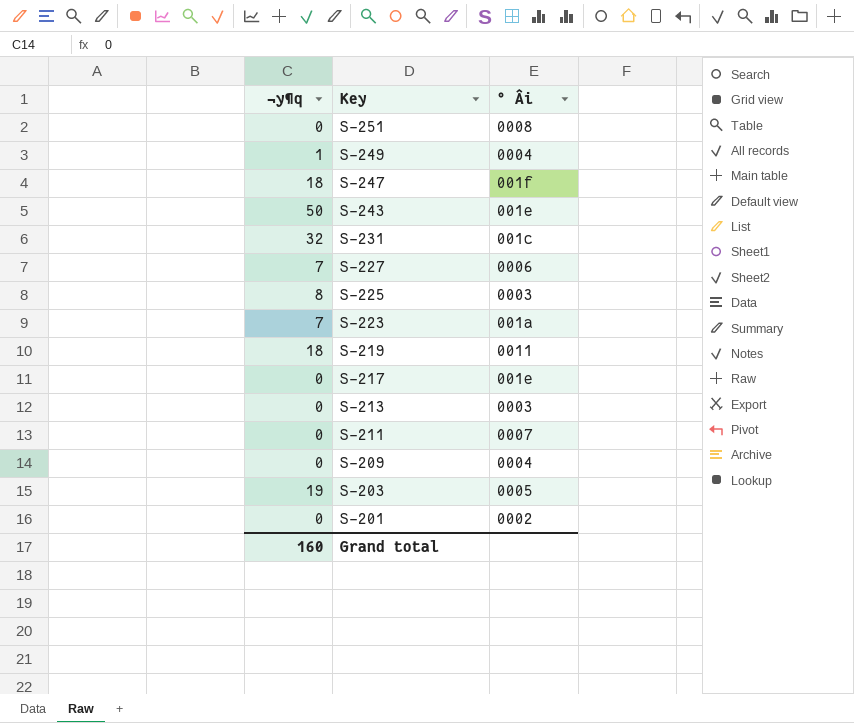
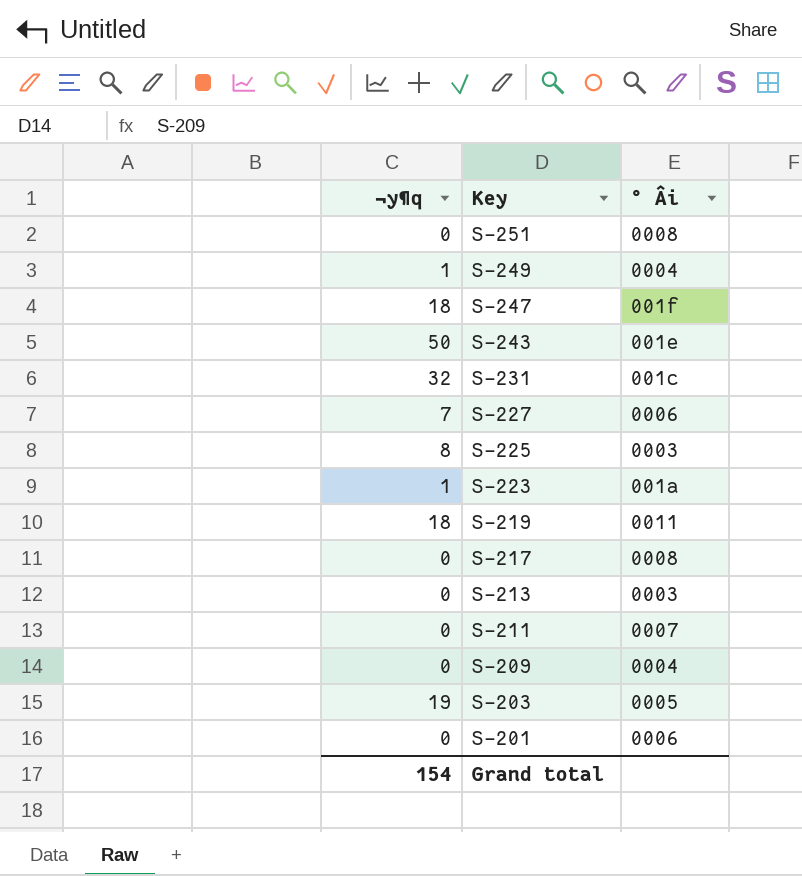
S-223 | ¬y¶q: 7 -> 1
S-217 | ° Âi: 001e -> 0008
S-201 | ° Âi: 0002 -> 0006
Grand total | ¬y¶q: 160 -> 154

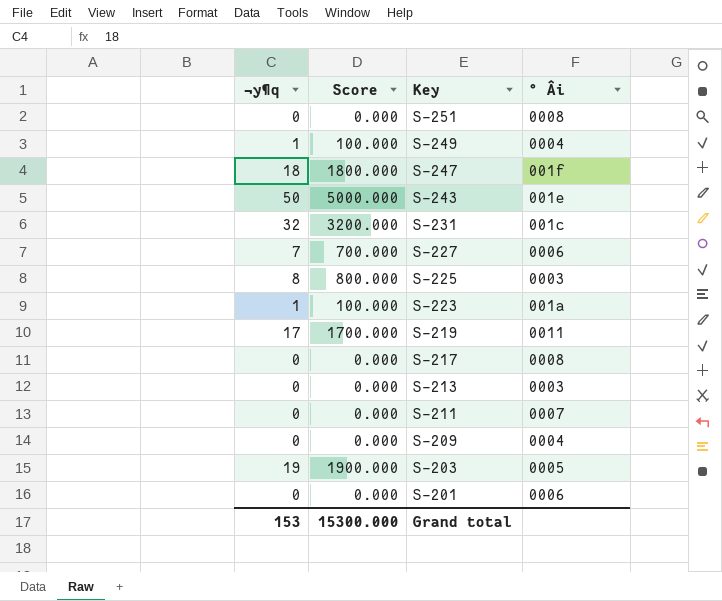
column Score | formula: none -> [¬y¶q] * 100
S-219 | ¬y¶q: 18 -> 17
Grand total | ¬y¶q: 154 -> 153

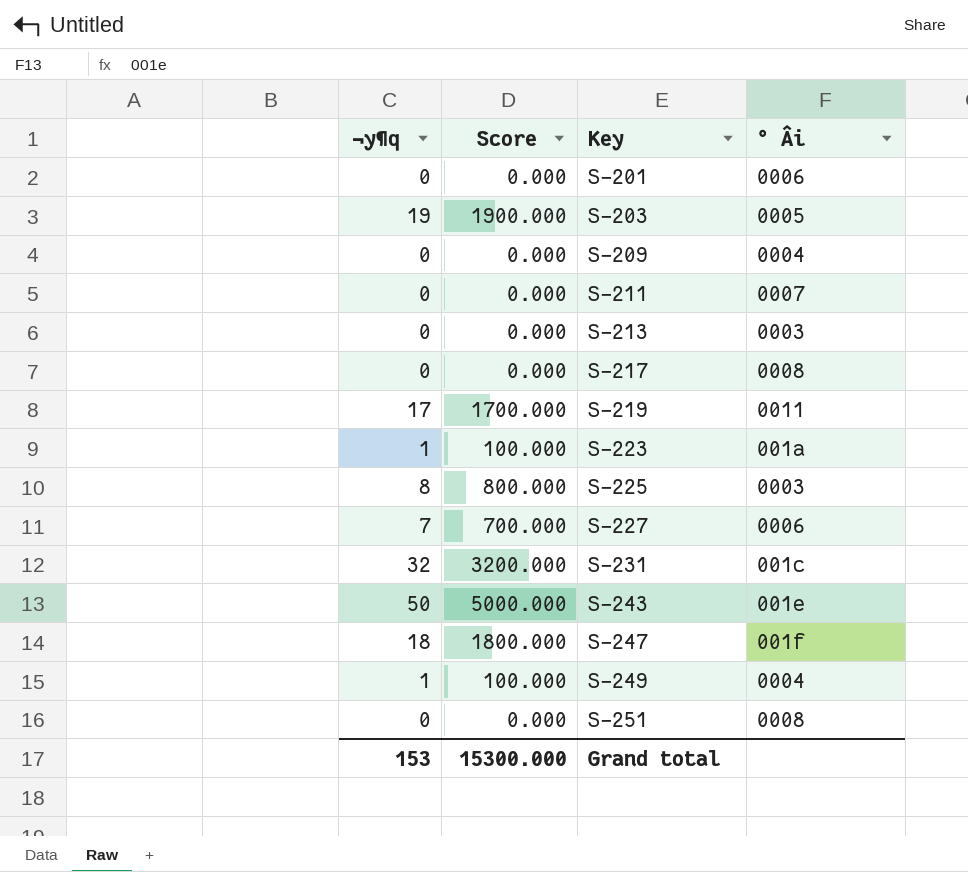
row order: Key descending -> Key ascending

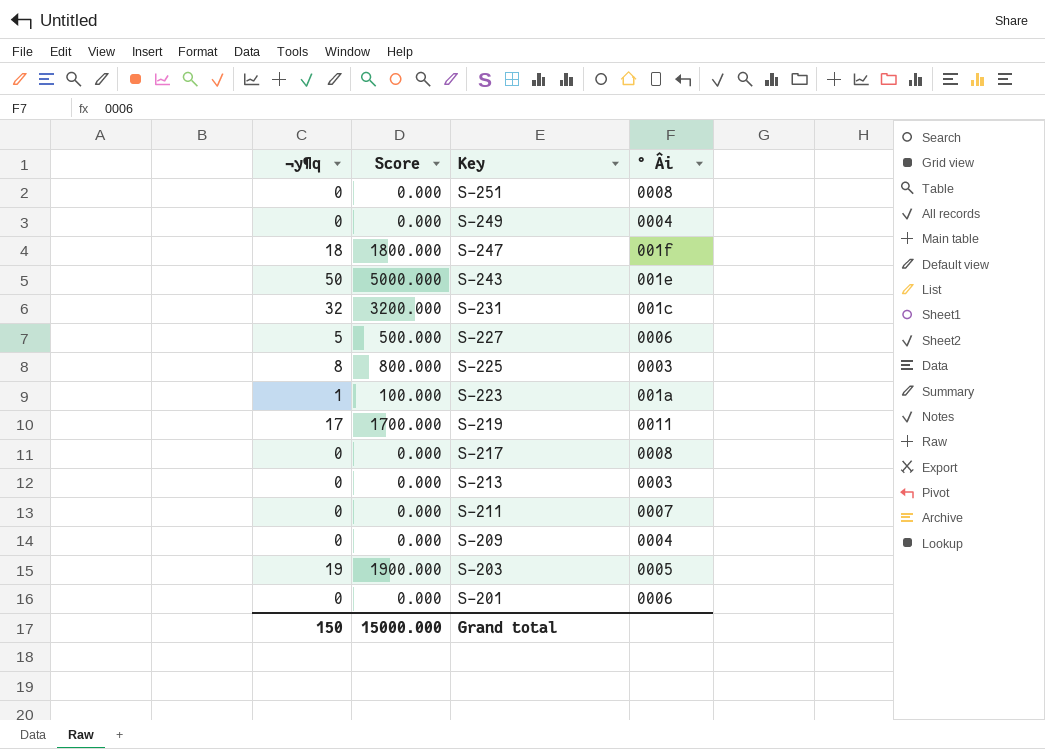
row order: Key ascending -> Key descending
S-249 | ¬y¶q: 1 -> 0
S-249 | Score: 100.000 -> 0.000
S-227 | ¬y¶q: 7 -> 5
S-227 | Score: 700.000 -> 500.000
Grand total | ¬y¶q: 153 -> 150
Grand total | Score: 15300.000 -> 15000.000

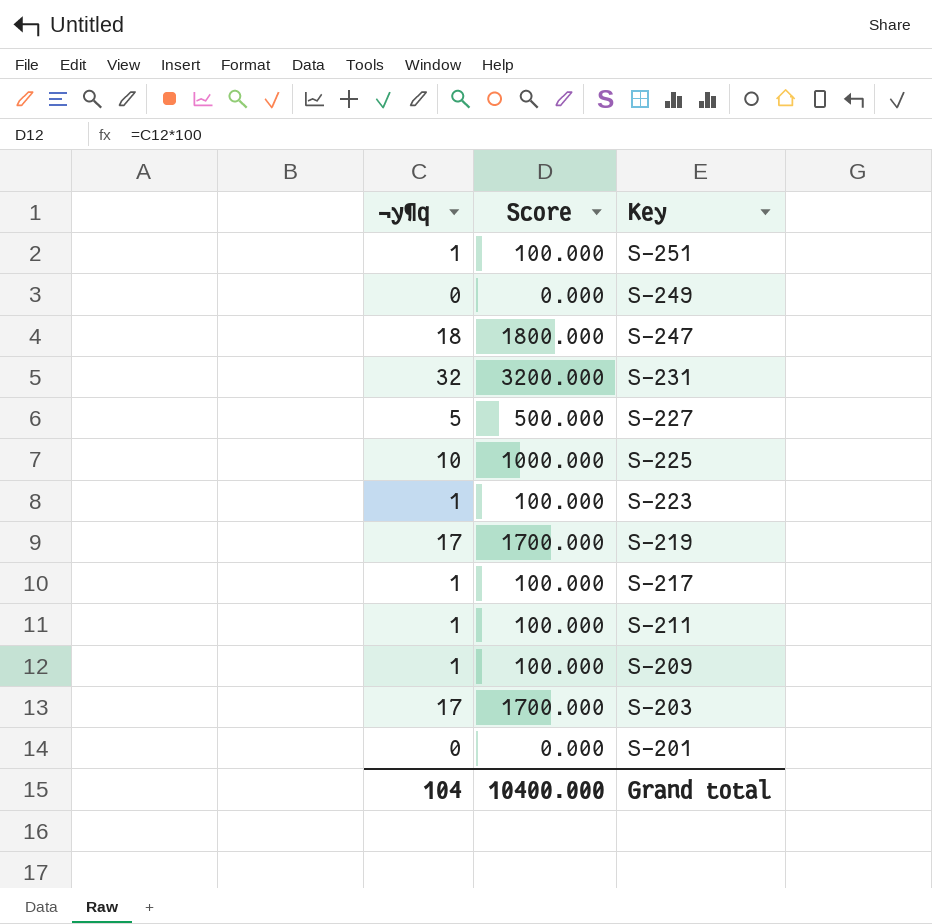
column ° Âi | position: 4 -> none
row S-243: 50 | 5000.000 | 001e -> none
row S-213: 0 | 0.000 | 0003 -> none
S-251 | ¬y¶q: 0 -> 1
S-251 | Score: 0.000 -> 100.000
S-225 | ¬y¶q: 8 -> 10
S-225 | Score: 800.000 -> 1000.000
S-217 | ¬y¶q: 0 -> 1
S-217 | Score: 0.000 -> 100.000
S-211 | ¬y¶q: 0 -> 1
S-211 | Score: 0.000 -> 100.000
S-209 | ¬y¶q: 0 -> 1
S-209 | Score: 0.000 -> 100.000
S-203 | ¬y¶q: 19 -> 17
S-203 | Score: 1900.000 -> 1700.000
Grand total | ¬y¶q: 150 -> 104
Grand total | Score: 15000.000 -> 10400.000

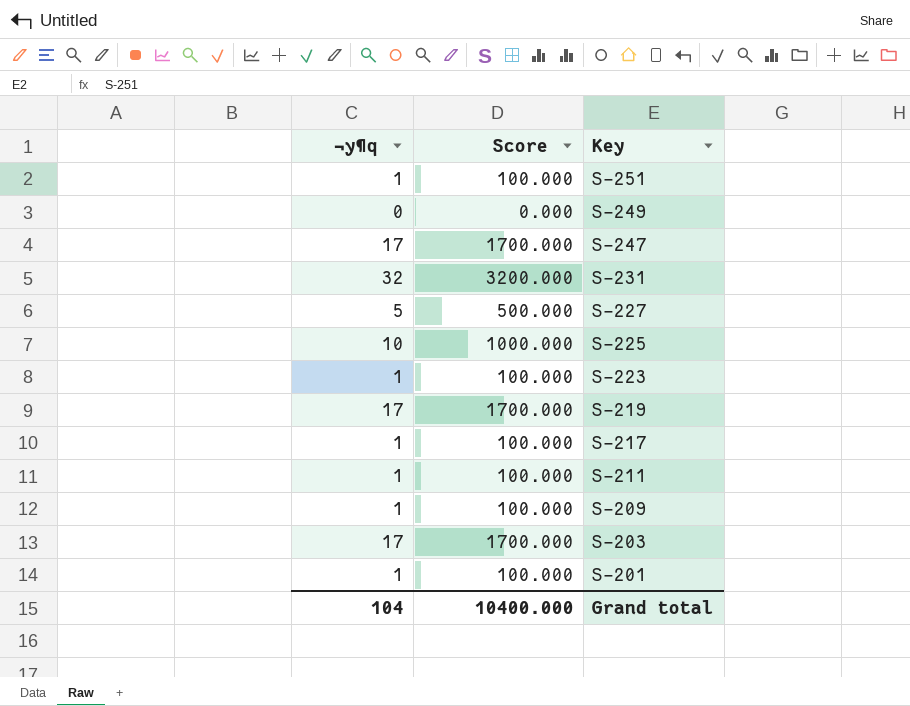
S-247 | ¬y¶q: 18 -> 17
S-247 | Score: 1800.000 -> 1700.000
S-201 | ¬y¶q: 0 -> 1
S-201 | Score: 0.000 -> 100.000

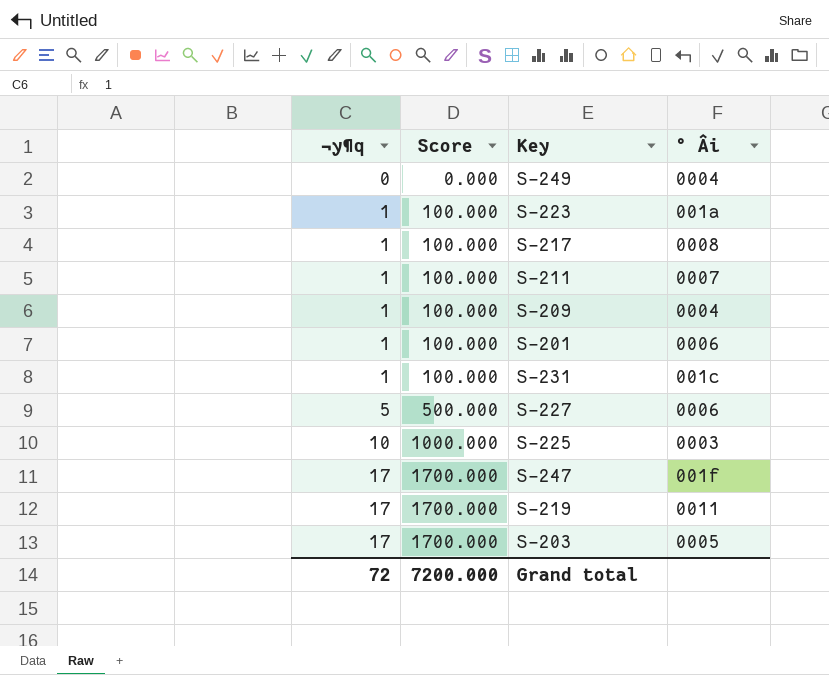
row order: Key descending -> ¬y¶q ascending
column ° Âi | position: none -> 4
row S-251: 1 | 100.000 -> none
S-231 | ¬y¶q: 32 -> 1
S-231 | Score: 3200.000 -> 100.000
Grand total | ¬y¶q: 104 -> 72
Grand total | Score: 10400.000 -> 7200.000

